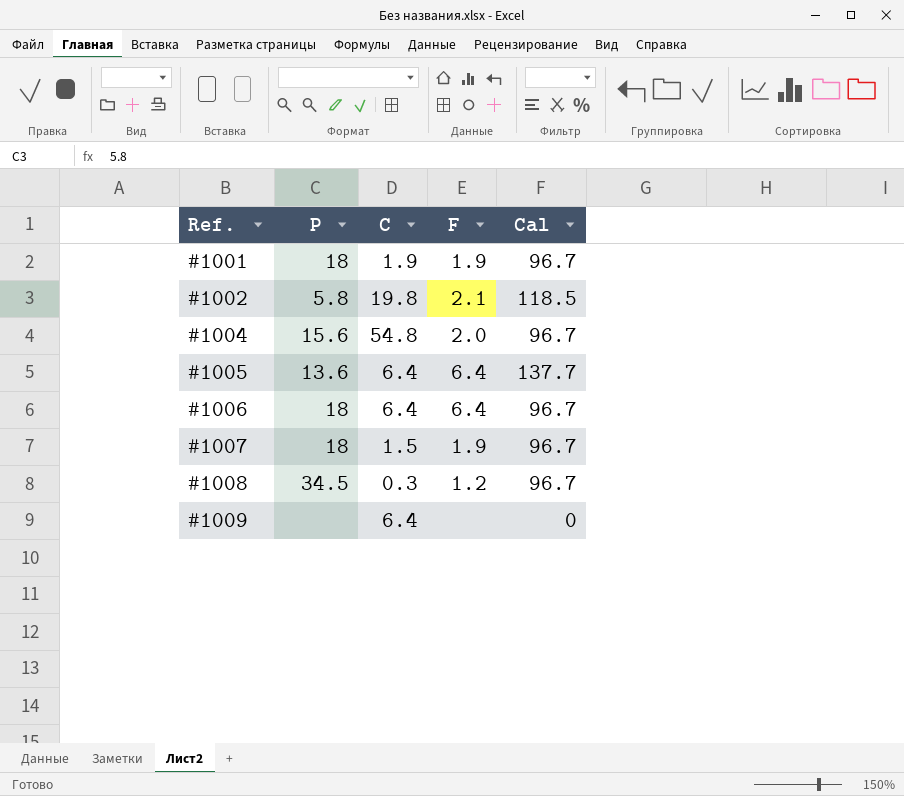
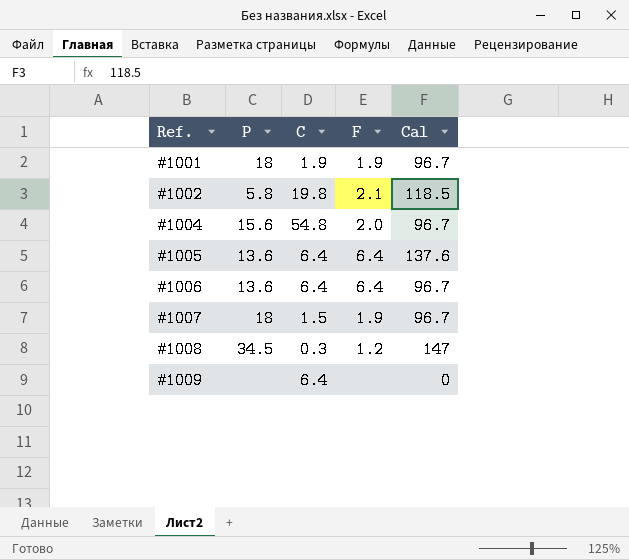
#1005 | Cal: 137.7 -> 137.6
#1006 | P: 18 -> 13.6
#1008 | Cal: 96.7 -> 147

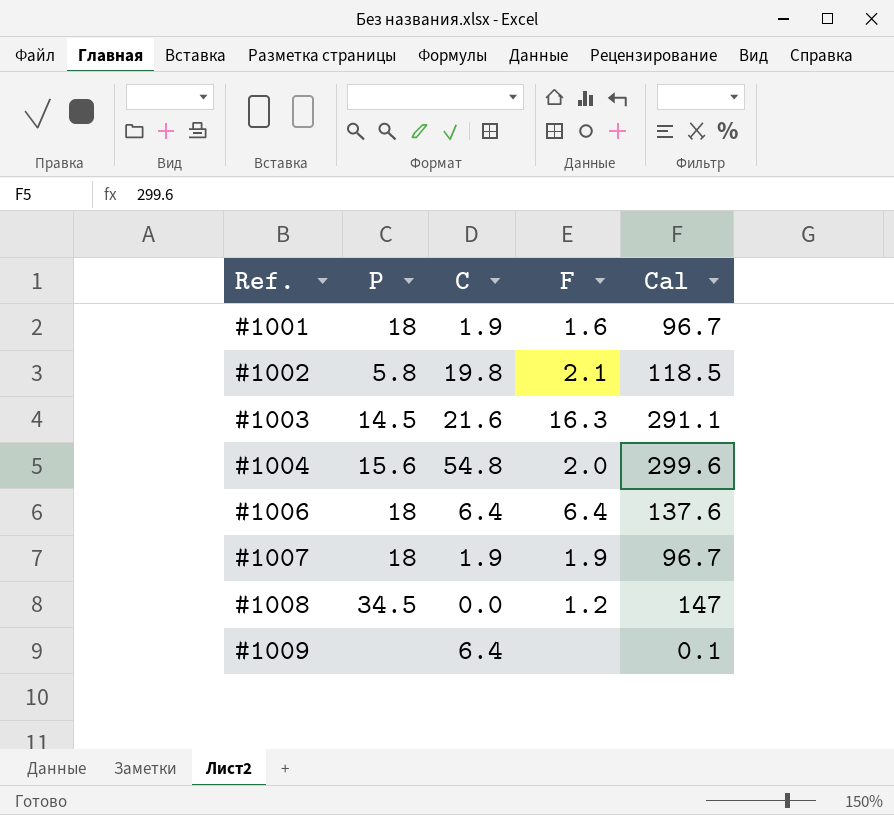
row #1005: 13.6 | 6.4 | 6.4 | 137.6 -> none
#1001 | F: 1.9 -> 1.6
row #1003: none -> 14.5 | 21.6 | 16.3 | 291.1
#1004 | Cal: 96.7 -> 299.6
#1006 | P: 13.6 -> 18
#1006 | Cal: 96.7 -> 137.6
#1007 | C: 1.5 -> 1.9
#1008 | C: 0.3 -> 0.0
#1009 | Cal: 0 -> 0.1

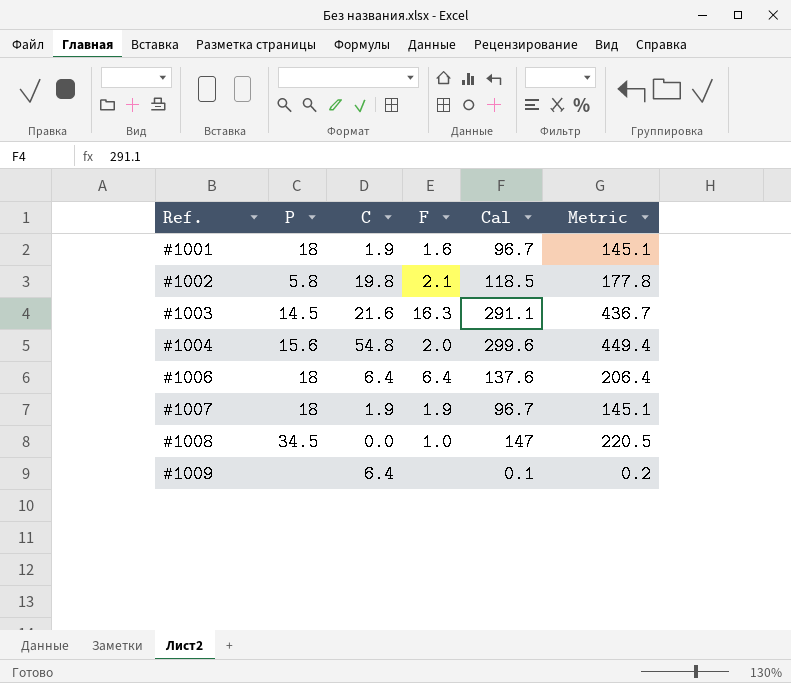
column Metric | formula: none -> [Cal] * 1.5
#1008 | F: 1.2 -> 1.0

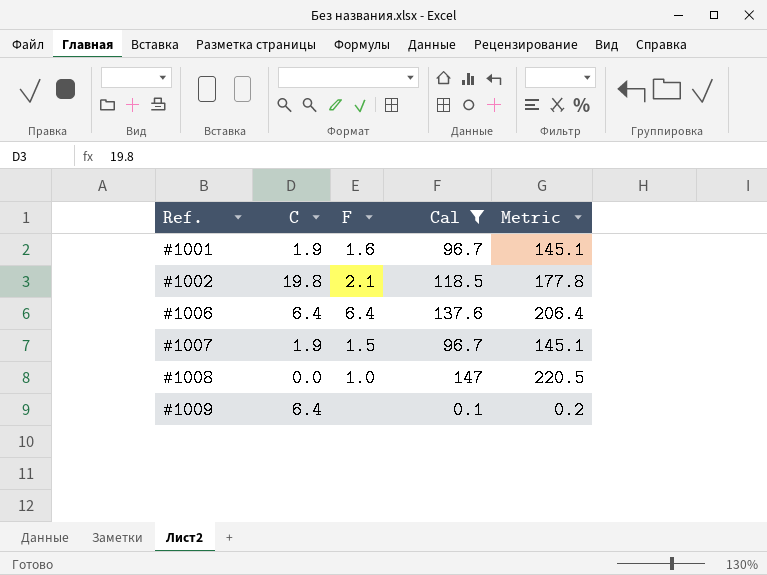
filter: none -> Cal <= 147
column P | position: 2 -> none
#1007 | F: 1.9 -> 1.5

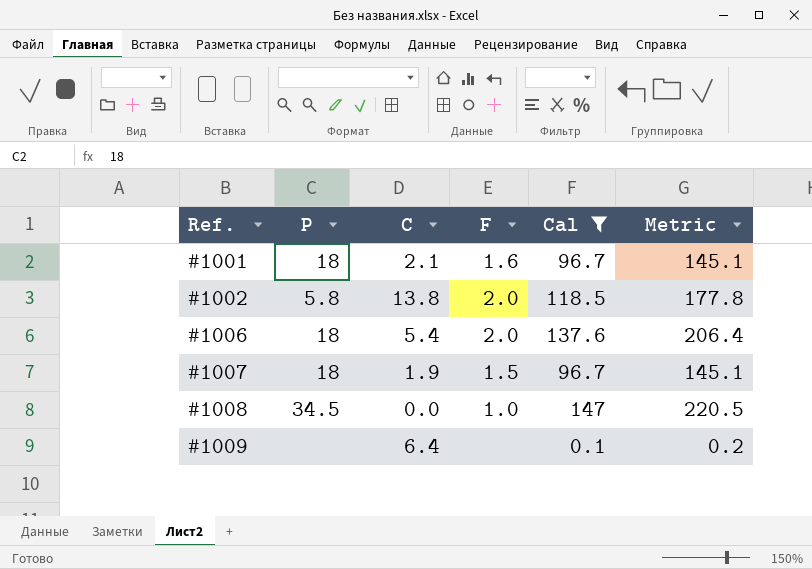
column P | position: none -> 2
#1001 | C: 1.9 -> 2.1
#1002 | C: 19.8 -> 13.8
#1002 | F: 2.1 -> 2.0
#1006 | C: 6.4 -> 5.4
#1006 | F: 6.4 -> 2.0

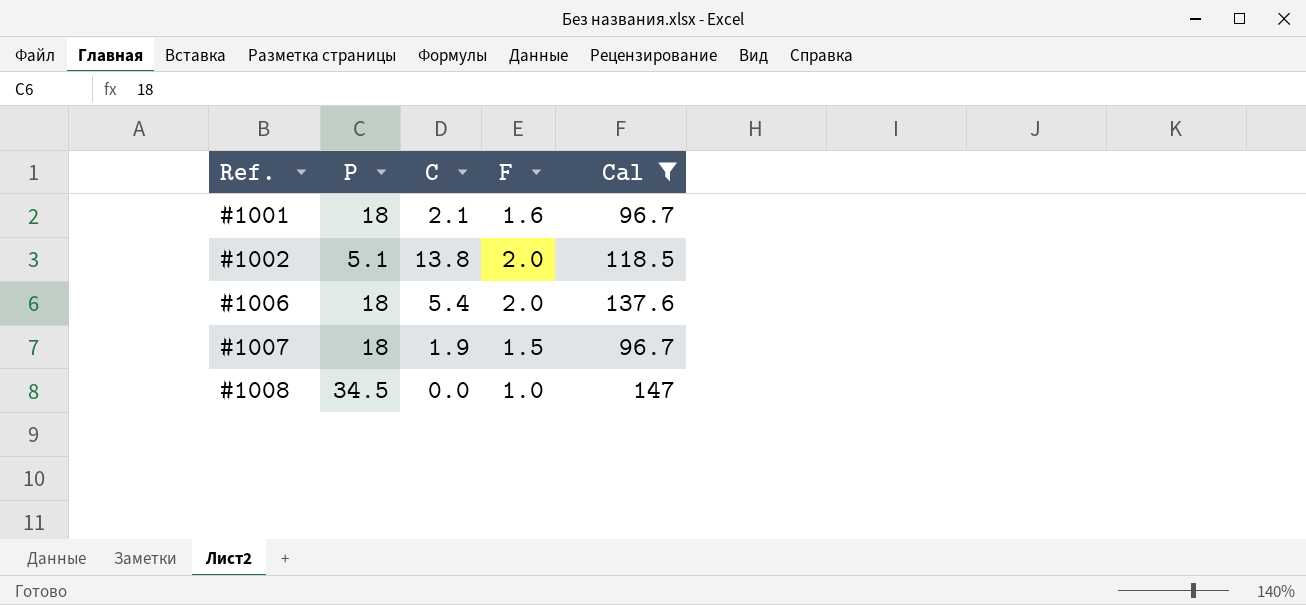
column Metric | formula: [Cal] * 1.5 -> none
row #1009: none | 6.4 | none | 0.1 | 0.2 -> none
#1002 | P: 5.8 -> 5.1

